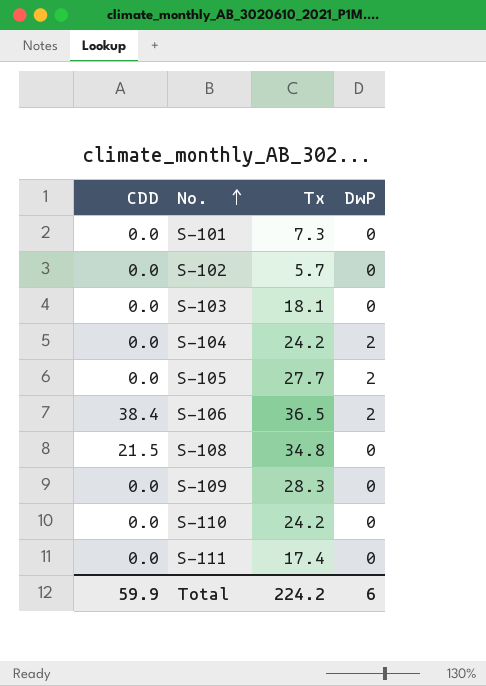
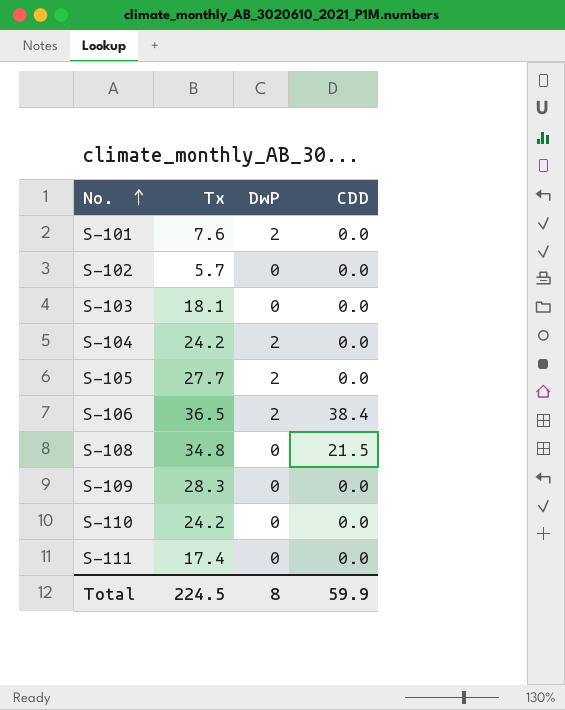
column CDD | position: 1 -> 4
S-101 | Tx: 7.3 -> 7.6
S-101 | DwP: 0 -> 2
Total | Tx: 224.2 -> 224.5
Total | DwP: 6 -> 8

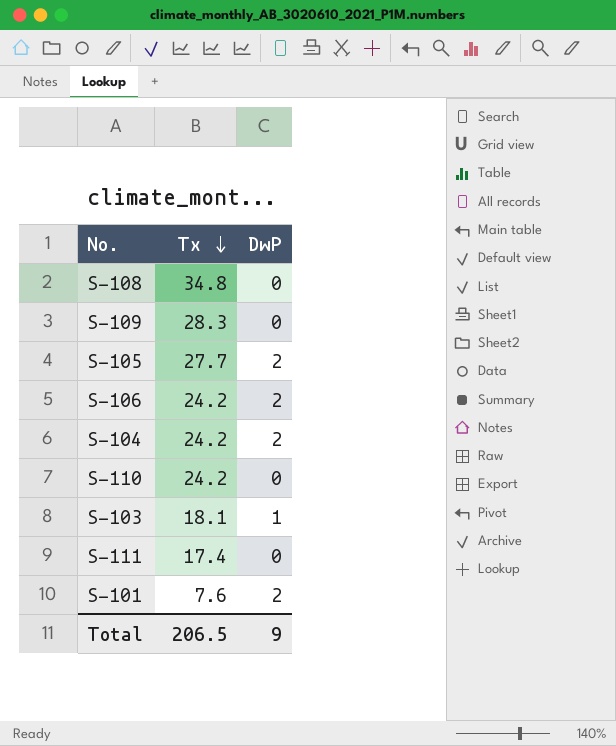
row order: No. ascending -> Tx descending
column CDD | position: 4 -> none
row S-102: 5.7 | 0 | 0.0 -> none
S-106 | Tx: 36.5 -> 24.2
S-103 | DwP: 0 -> 1
Total | Tx: 224.5 -> 206.5
Total | DwP: 8 -> 9

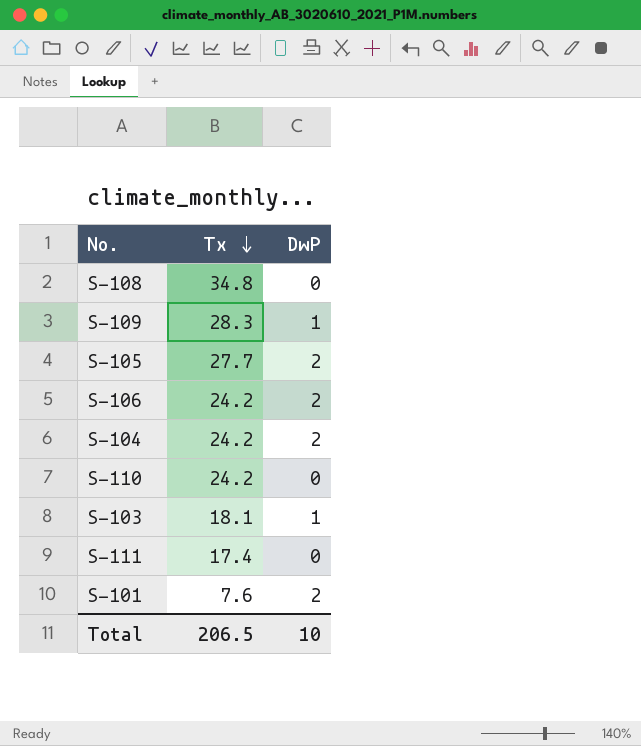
S-109 | DwP: 0 -> 1
Total | DwP: 9 -> 10

